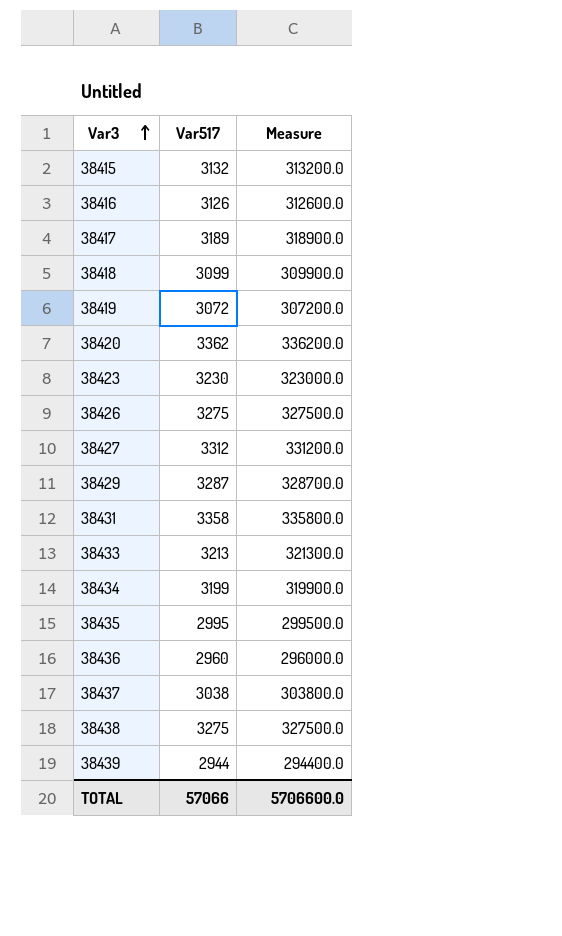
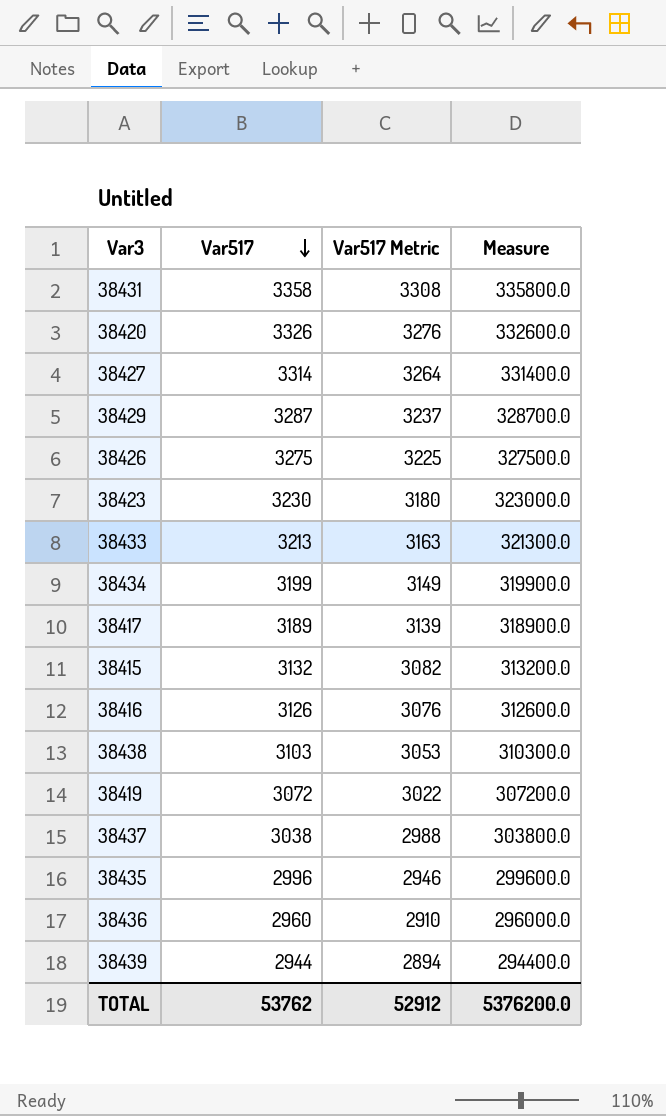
row order: Var3 ascending -> Var517 descending
column Var517 Metric | formula: none -> [Var517] - 50
row 38418: 3099 | 309900.0 -> none
38420 | Var517: 3362 -> 3326
38420 | Measure: 336200.0 -> 332600.0
38427 | Var517: 3312 -> 3314
38427 | Measure: 331200.0 -> 331400.0
38438 | Var517: 3275 -> 3103
38438 | Measure: 327500.0 -> 310300.0
38435 | Var517: 2995 -> 2996
38435 | Measure: 299500.0 -> 299600.0
TOTAL | Var517: 57066 -> 53762
TOTAL | Measure: 5706600.0 -> 5376200.0

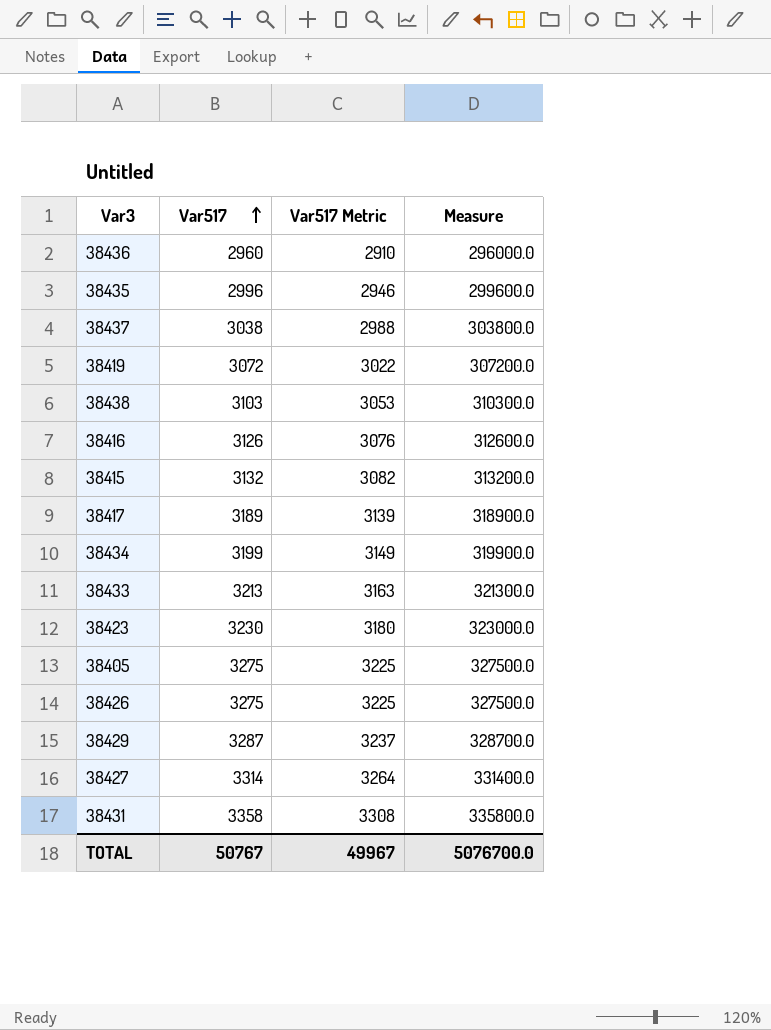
row order: Var517 descending -> Var517 ascending
row 38420: 3326 | 3276 | 332600.0 -> none
row 38439: 2944 | 2894 | 294400.0 -> none
row 38405: none -> 3275 | 3225 | 327500.0
TOTAL | Var517: 53762 -> 50767
TOTAL | Var517 Metric: 52912 -> 49967
TOTAL | Measure: 5376200.0 -> 5076700.0

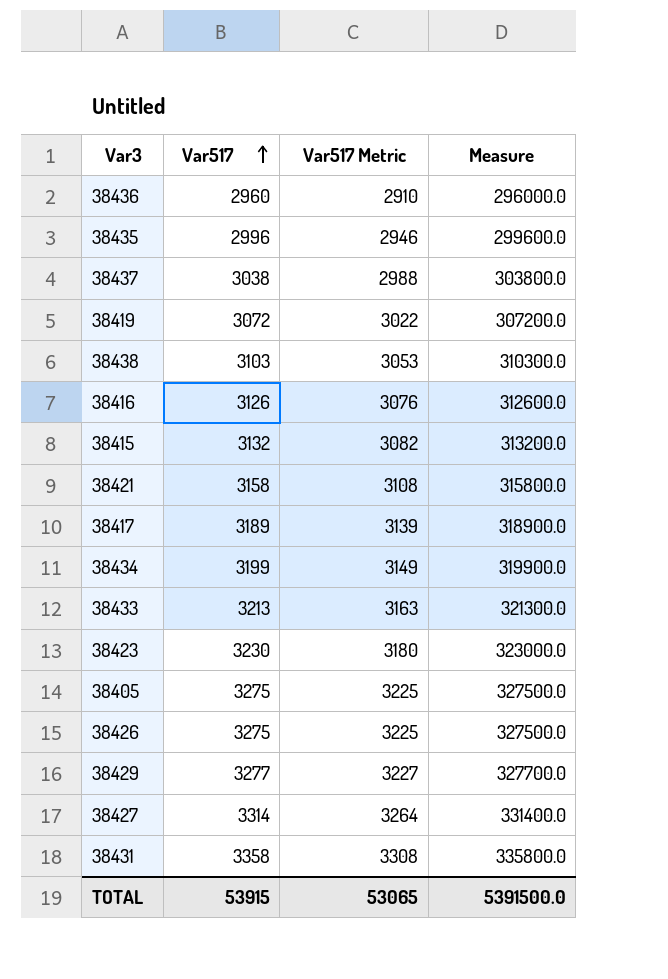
row 38421: none -> 3158 | 3108 | 315800.0
38429 | Var517: 3287 -> 3277
38429 | Var517 Metric: 3237 -> 3227
38429 | Measure: 328700.0 -> 327700.0
TOTAL | Var517: 50767 -> 53915
TOTAL | Var517 Metric: 49967 -> 53065
TOTAL | Measure: 5076700.0 -> 5391500.0

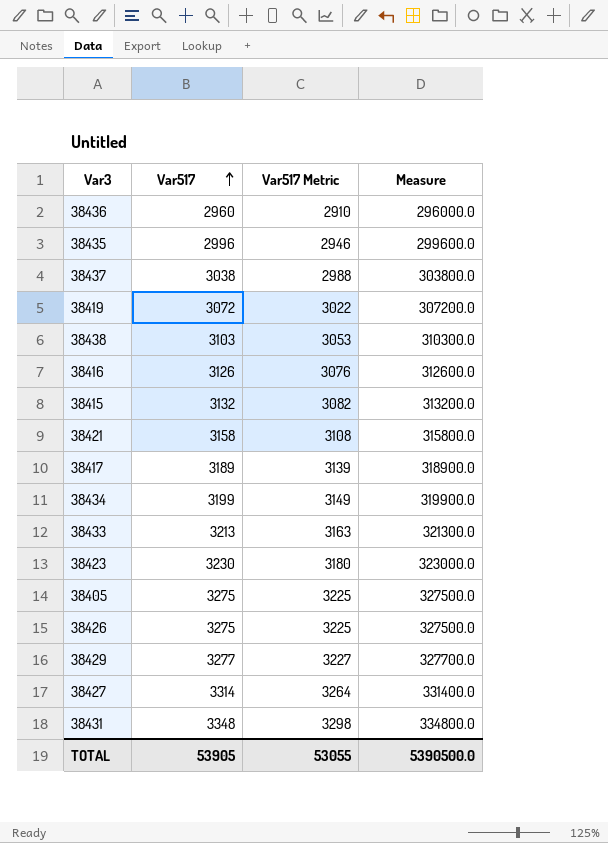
38431 | Var517: 3358 -> 3348
38431 | Var517 Metric: 3308 -> 3298
38431 | Measure: 335800.0 -> 334800.0
TOTAL | Var517: 53915 -> 53905
TOTAL | Var517 Metric: 53065 -> 53055
TOTAL | Measure: 5391500.0 -> 5390500.0

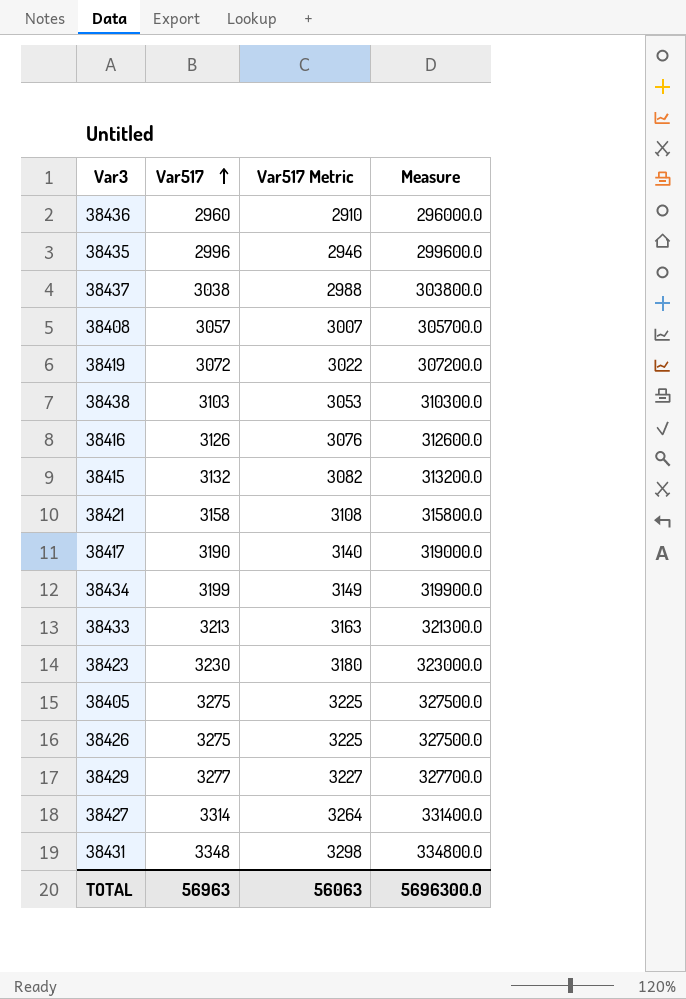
row 38408: none -> 3057 | 3007 | 305700.0
38417 | Var517: 3189 -> 3190
38417 | Var517 Metric: 3139 -> 3140
38417 | Measure: 318900.0 -> 319000.0
TOTAL | Var517: 53905 -> 56963
TOTAL | Var517 Metric: 53055 -> 56063
TOTAL | Measure: 5390500.0 -> 5696300.0

